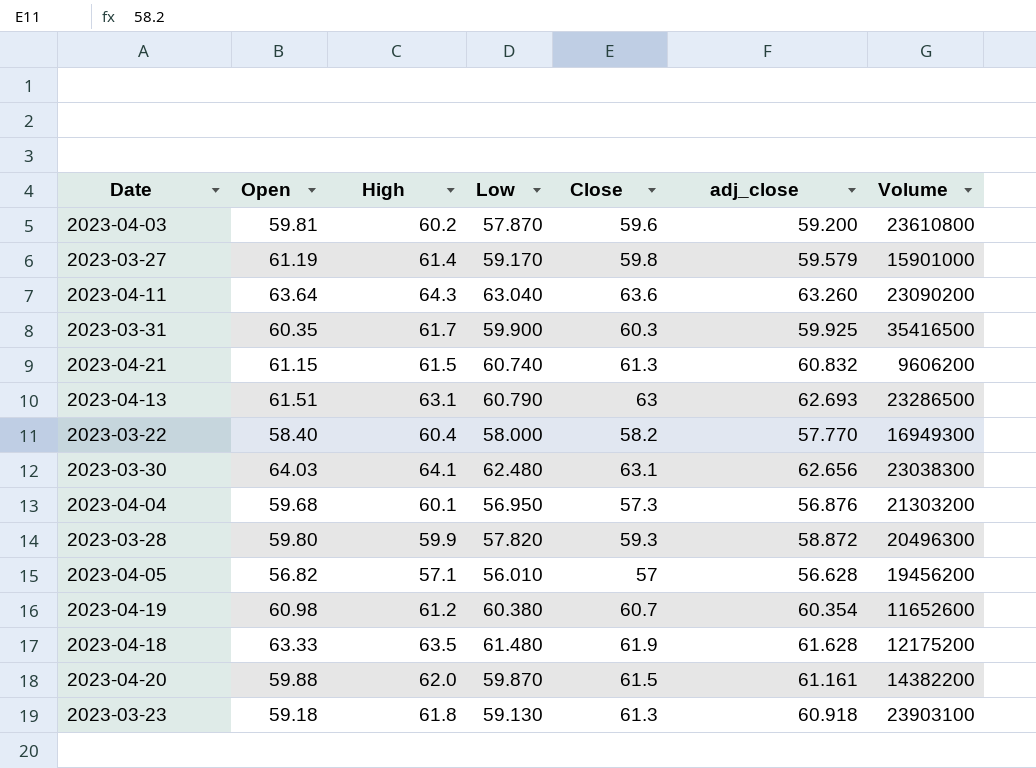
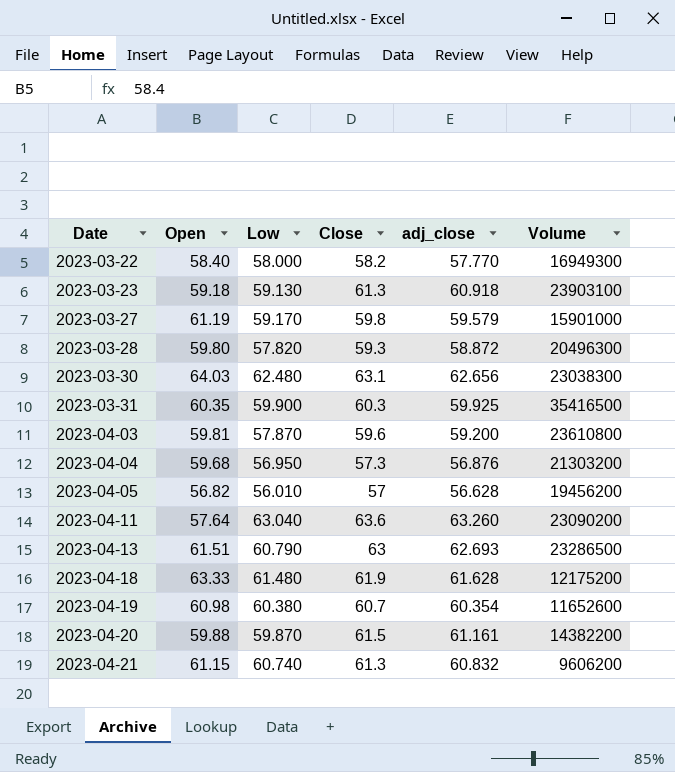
row order: none -> Date ascending
column High | position: 3 -> none
2023-04-11 | Open: 63.64 -> 57.64

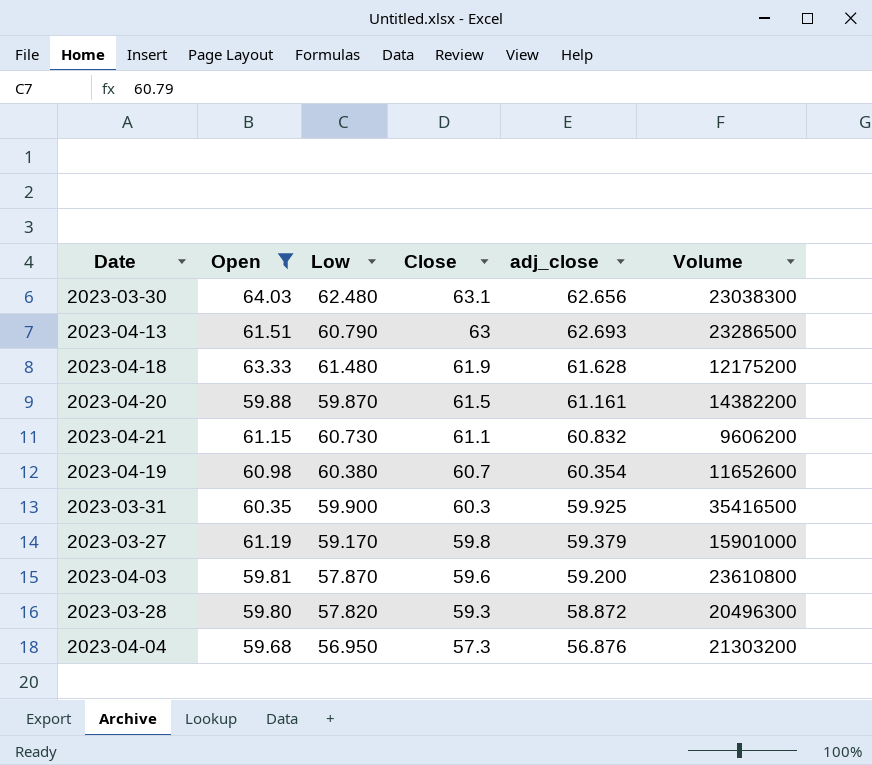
filter: none -> Open >= 59.68
row order: Date ascending -> Close descending
2023-04-21 | Low: 60.740 -> 60.730
2023-04-21 | Close: 61.3 -> 61.1
2023-03-27 | adj_close: 59.579 -> 59.379

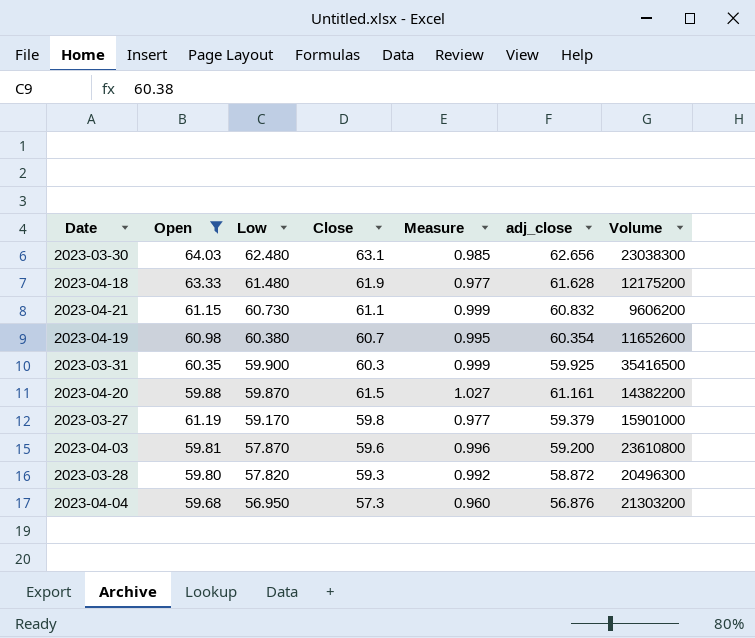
row order: Close descending -> Low descending
column Measure | formula: none -> [Close] / [Open]
row 2023-04-13: 61.51 | 60.790 | 63 | 62.693 | 23286500 -> none

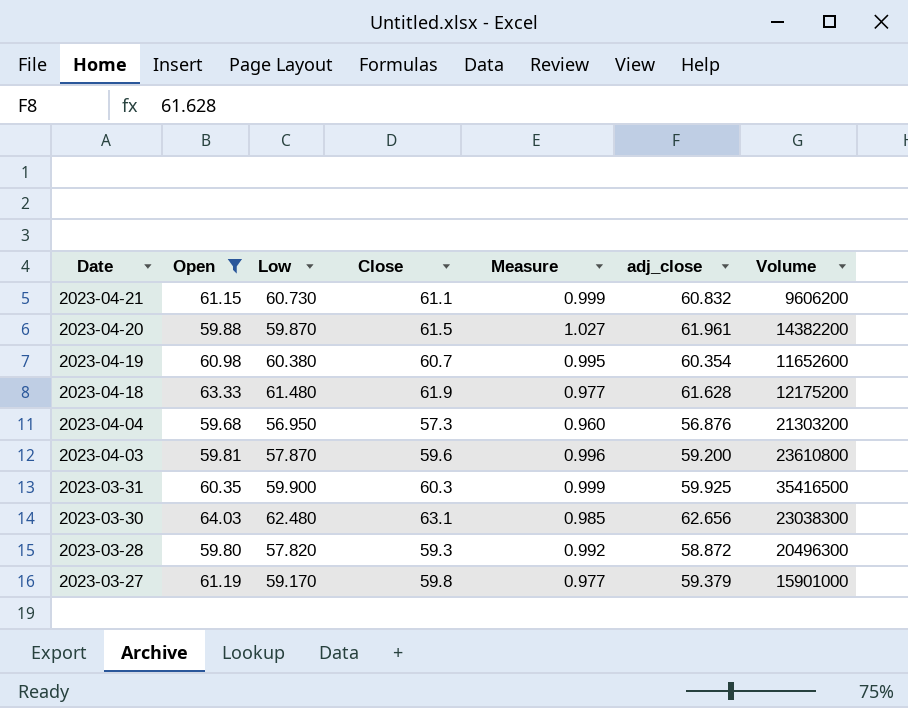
row order: Low descending -> Date descending
2023-04-20 | adj_close: 61.161 -> 61.961

